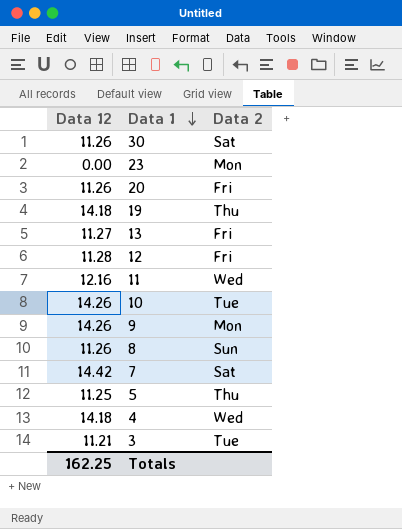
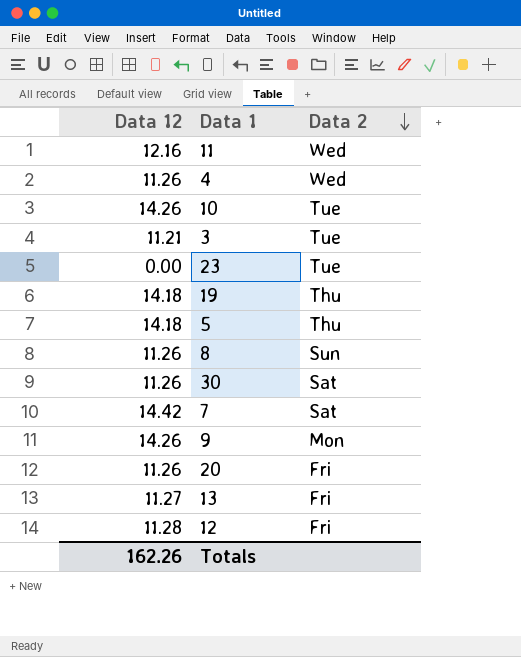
row order: Data 1 descending -> Data 2 descending
4 | Data 12: 14.18 -> 11.26
23 | Data 2: Mon -> Tue
5 | Data 12: 11.25 -> 14.18
Totals | Data 12: 162.25 -> 162.26

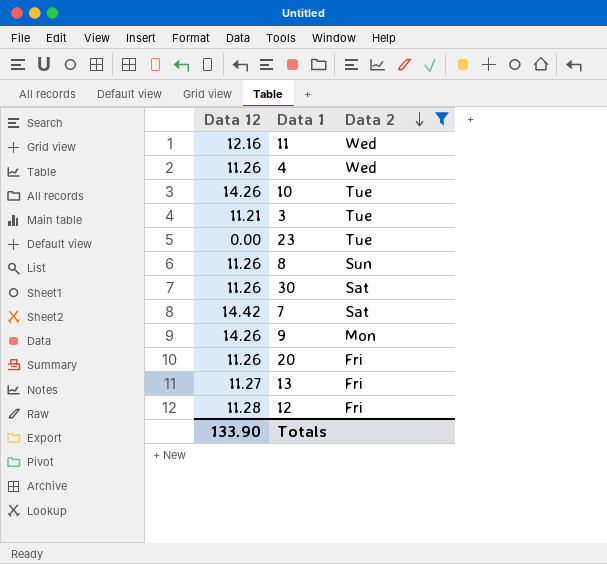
filter: none -> Data 2 != Thu
Totals | Data 12: 162.26 -> 133.90

